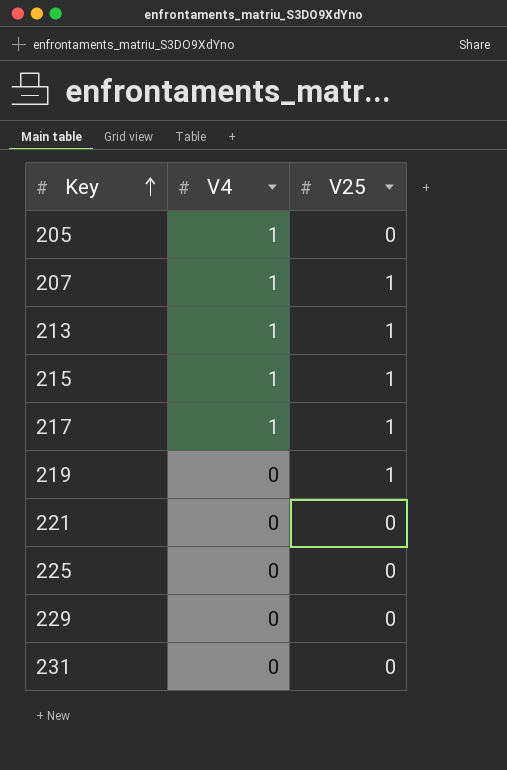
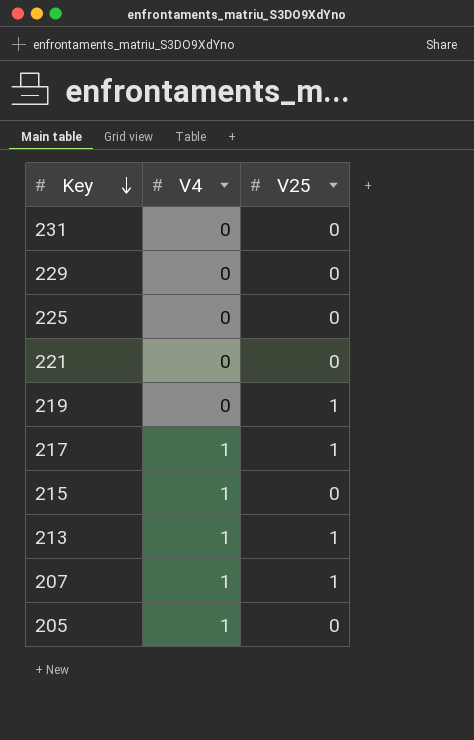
row order: Key ascending -> Key descending
215 | V25: 1 -> 0

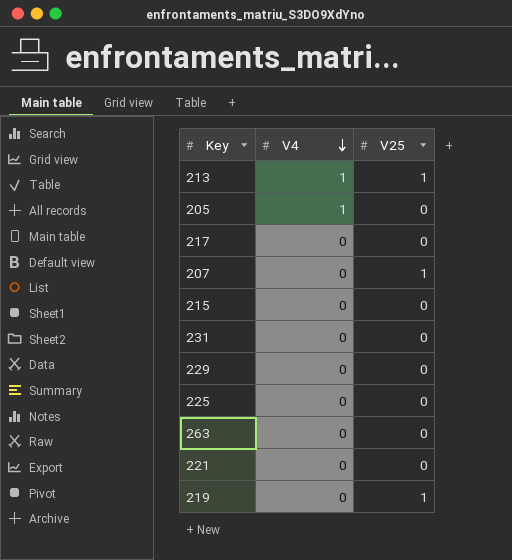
row order: Key descending -> V4 descending
217 | V4: 1 -> 0
217 | V25: 1 -> 0
207 | V4: 1 -> 0
215 | V4: 1 -> 0
row 263: none -> 0 | 0

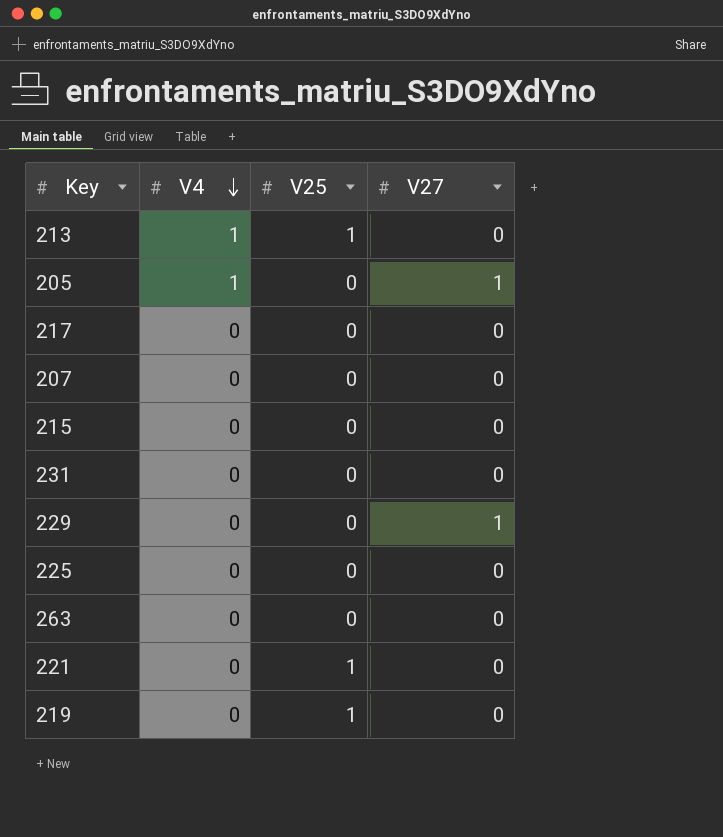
column V27 | position: none -> 4
207 | V25: 1 -> 0
221 | V25: 0 -> 1

